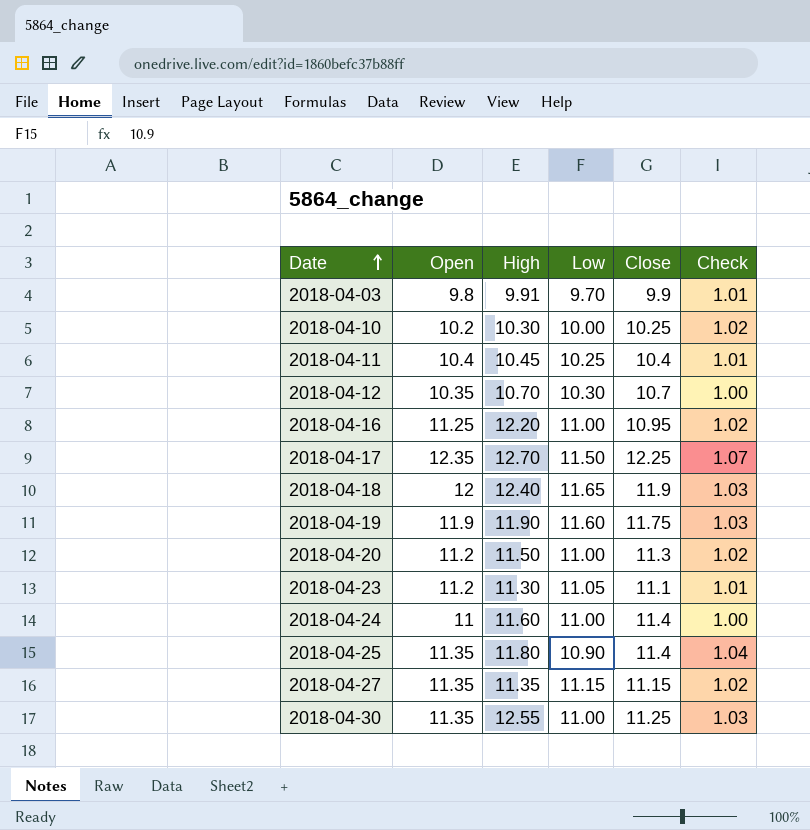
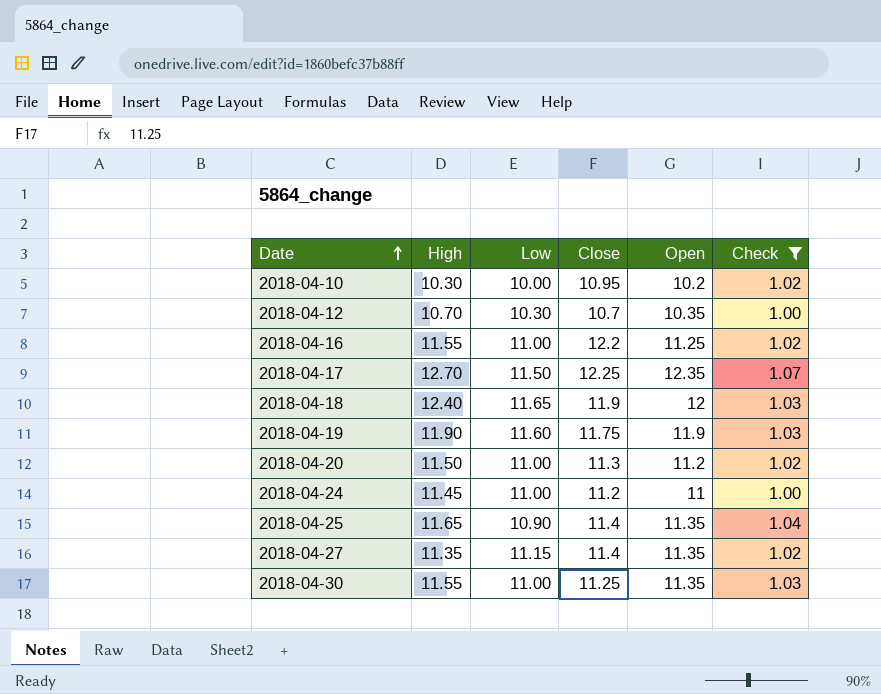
filter: none -> Check != 1.01
column Open | position: 2 -> 5
2018-04-10 | Close: 10.25 -> 10.95
2018-04-16 | High: 12.20 -> 11.55
2018-04-16 | Close: 10.95 -> 12.2
2018-04-24 | High: 11.60 -> 11.45
2018-04-24 | Close: 11.4 -> 11.2
2018-04-25 | High: 11.80 -> 11.65
2018-04-27 | Close: 11.15 -> 11.4
2018-04-30 | High: 12.55 -> 11.55

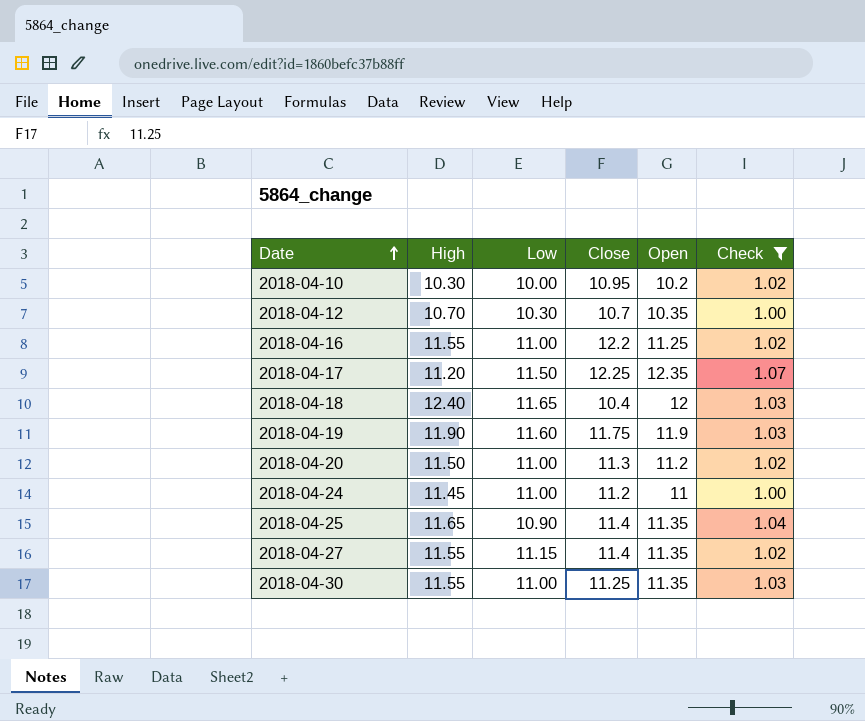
2018-04-17 | High: 12.70 -> 11.20
2018-04-18 | Close: 11.9 -> 10.4
2018-04-27 | High: 11.35 -> 11.55

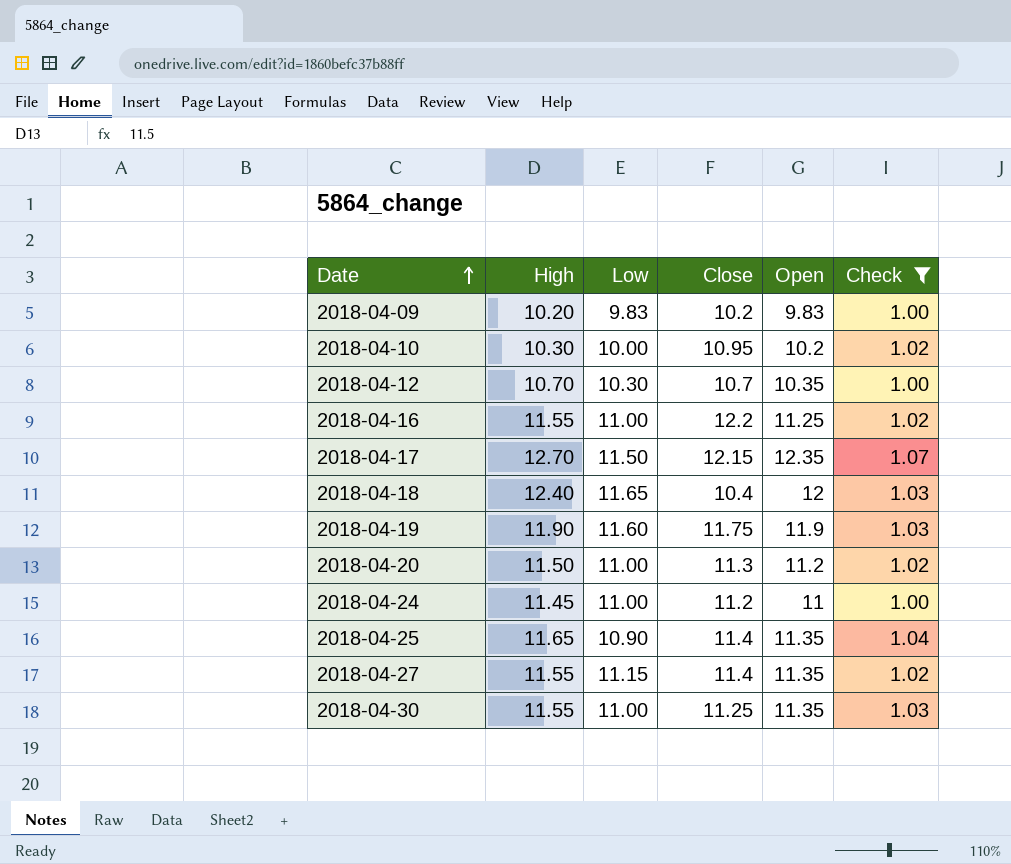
row 2018-04-09: none -> 10.20 | 9.83 | 10.2 | 9.83 | 1.00
2018-04-17 | High: 11.20 -> 12.70
2018-04-17 | Close: 12.25 -> 12.15

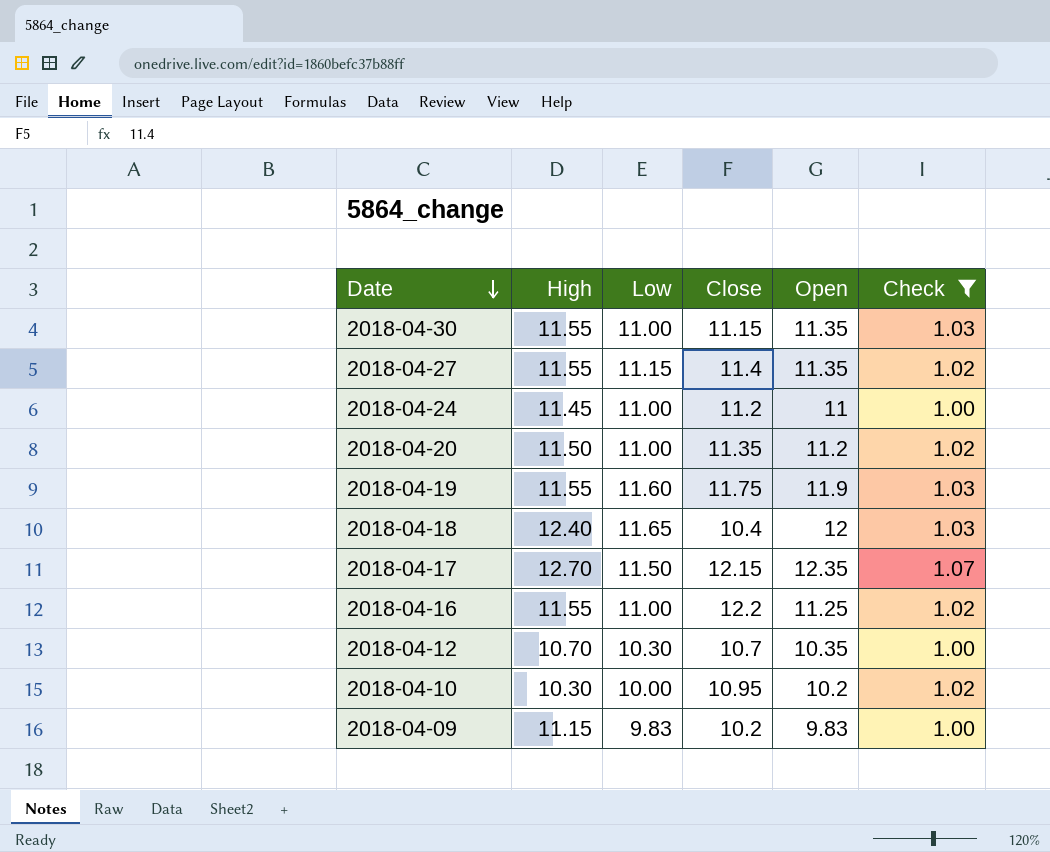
row order: Date ascending -> Date descending
row 2018-04-25: 11.65 | 10.90 | 11.4 | 11.35 | 1.04 -> none
2018-04-30 | Close: 11.25 -> 11.15
2018-04-20 | Close: 11.3 -> 11.35
2018-04-19 | High: 11.90 -> 11.55
2018-04-09 | High: 10.20 -> 11.15

